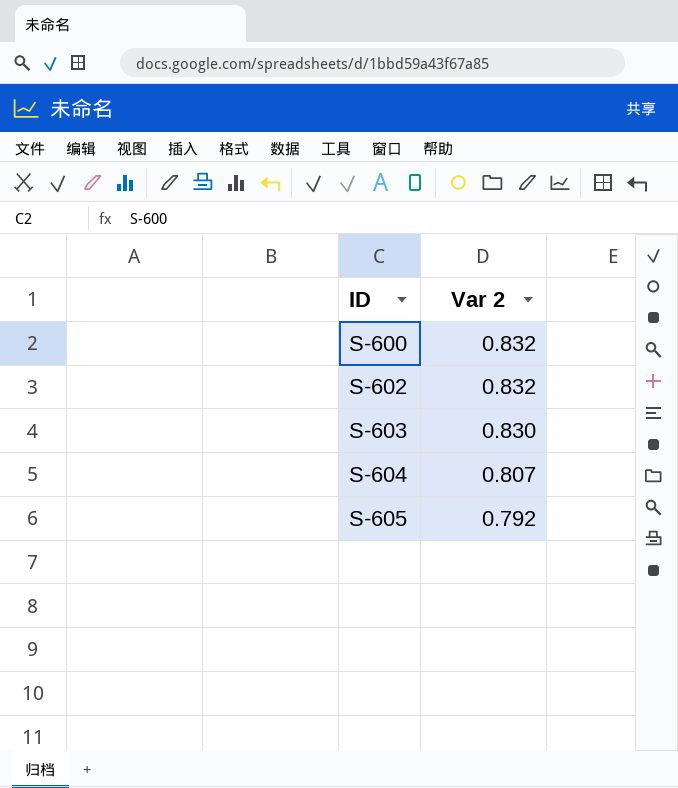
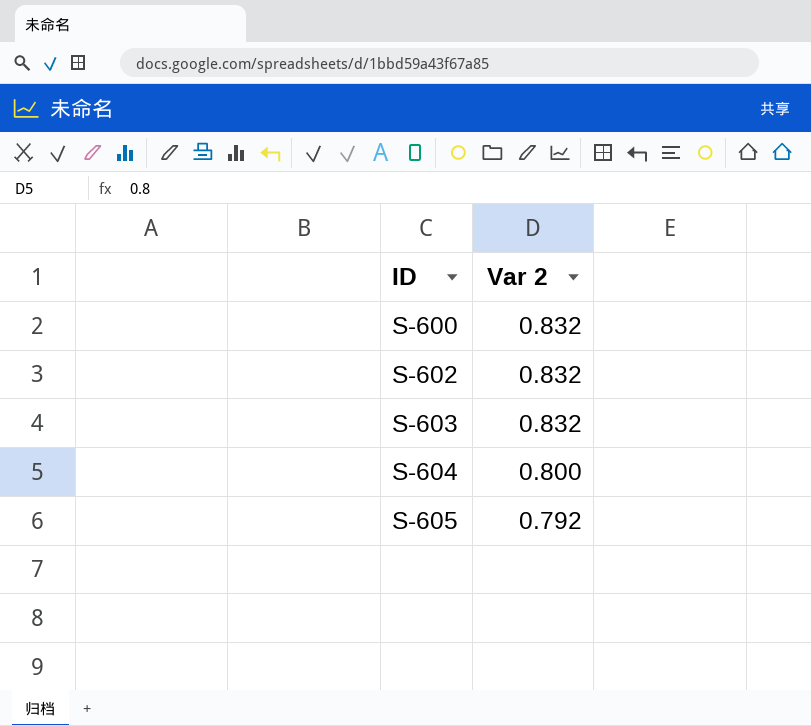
S-603 | Var 2: 0.830 -> 0.832
S-604 | Var 2: 0.807 -> 0.800

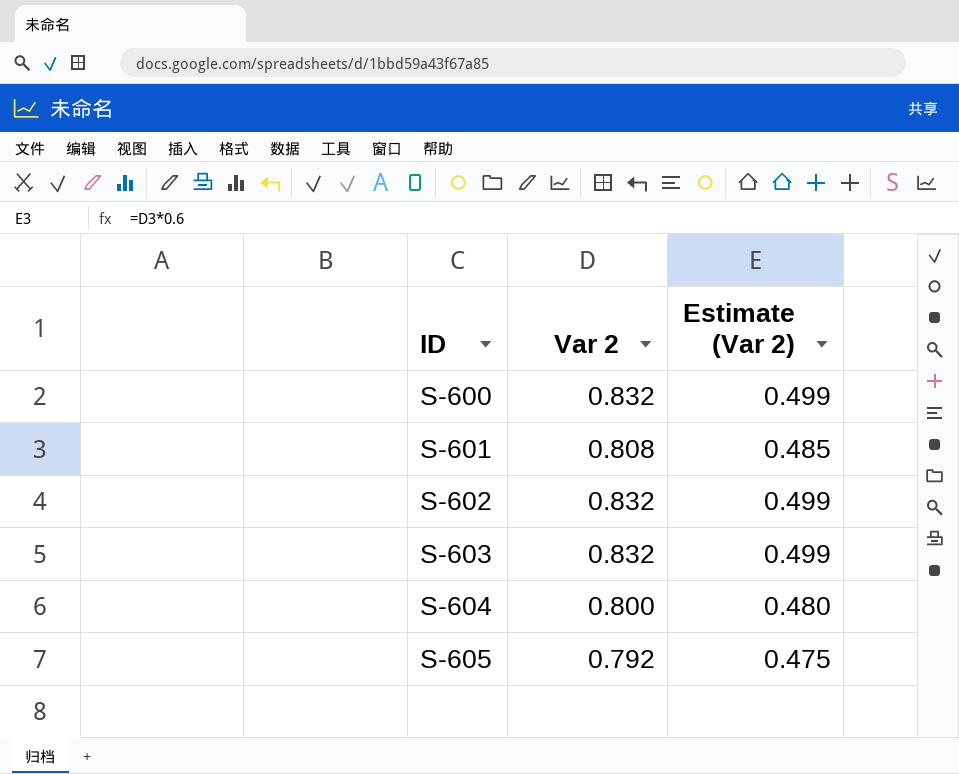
column Estimate (Var 2) | formula: none -> [Var 2] * 0.6
row S-601: none -> 0.808 | 0.485

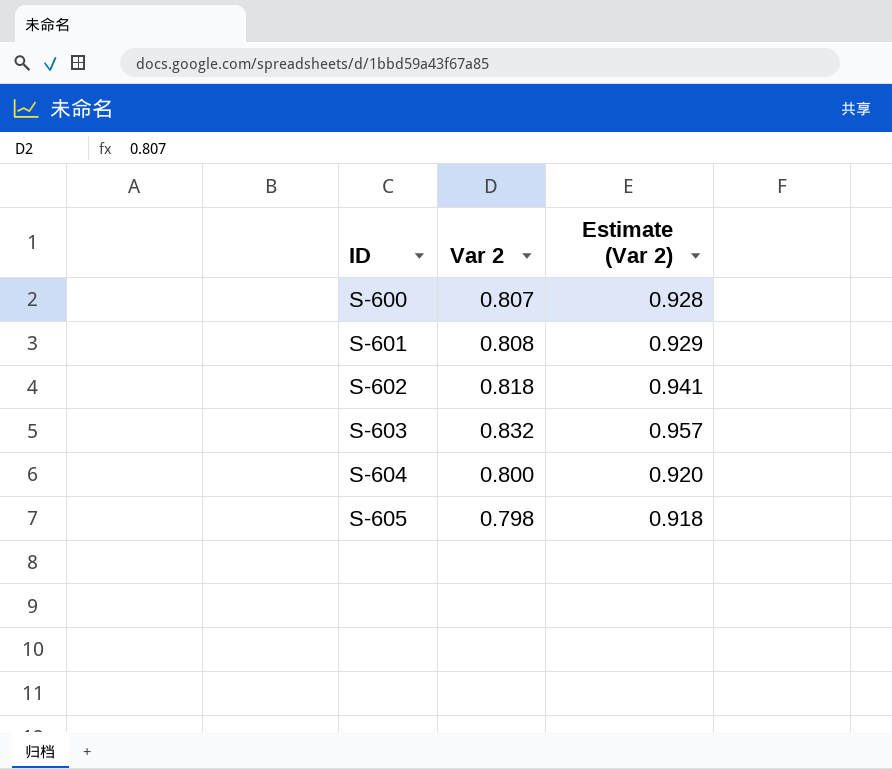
column Estimate (Var 2) | formula: [Var 2] * 0.6 -> [Var 2] * 1.15
S-600 | Var 2: 0.832 -> 0.807
S-602 | Var 2: 0.832 -> 0.818
S-605 | Var 2: 0.792 -> 0.798

